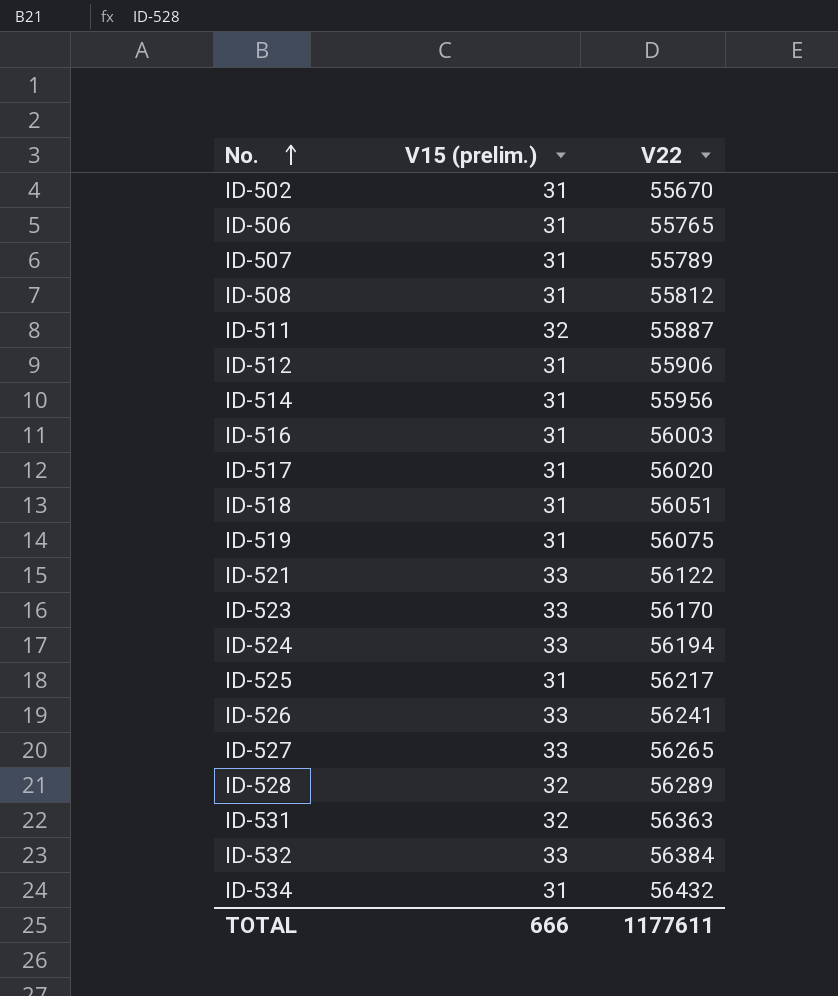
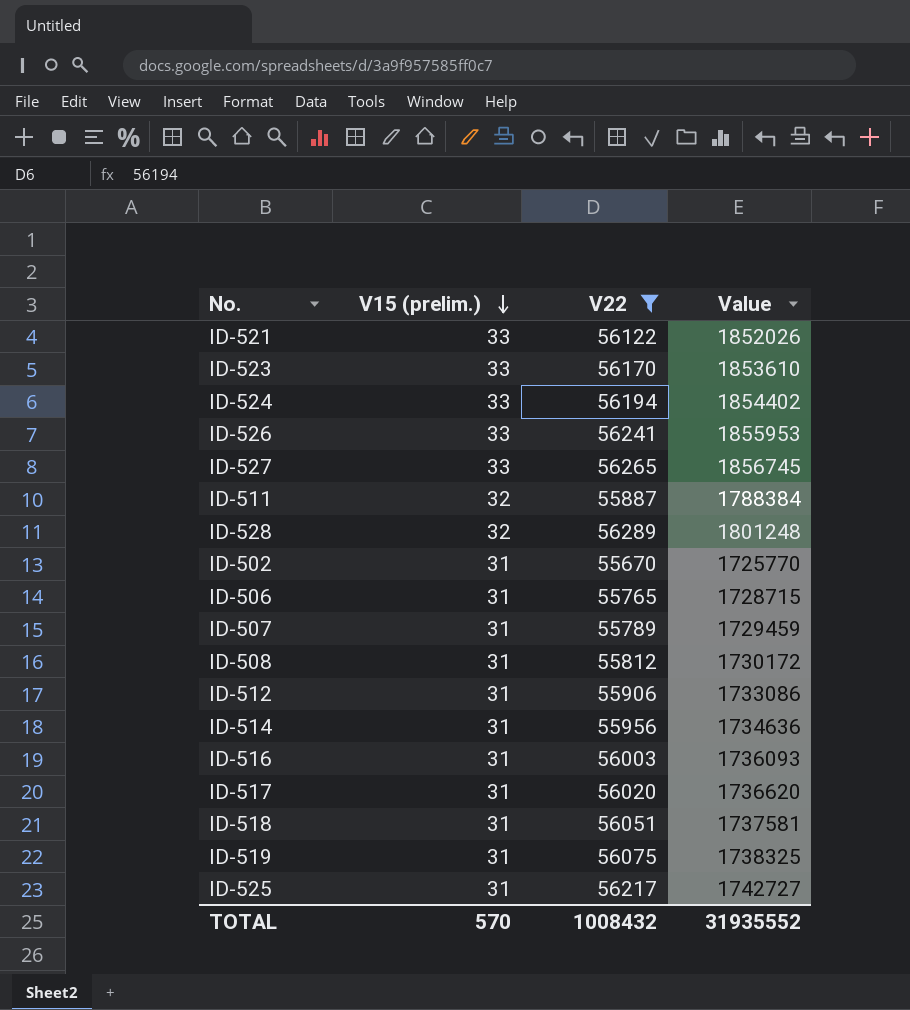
filter: none -> V22 <= 56289
row order: No. ascending -> V15 (prelim.) descending
column Value | formula: none -> [V15 (prelim.)] * [V22]
TOTAL | V15 (prelim.): 666 -> 570
TOTAL | V22: 1177611 -> 1008432

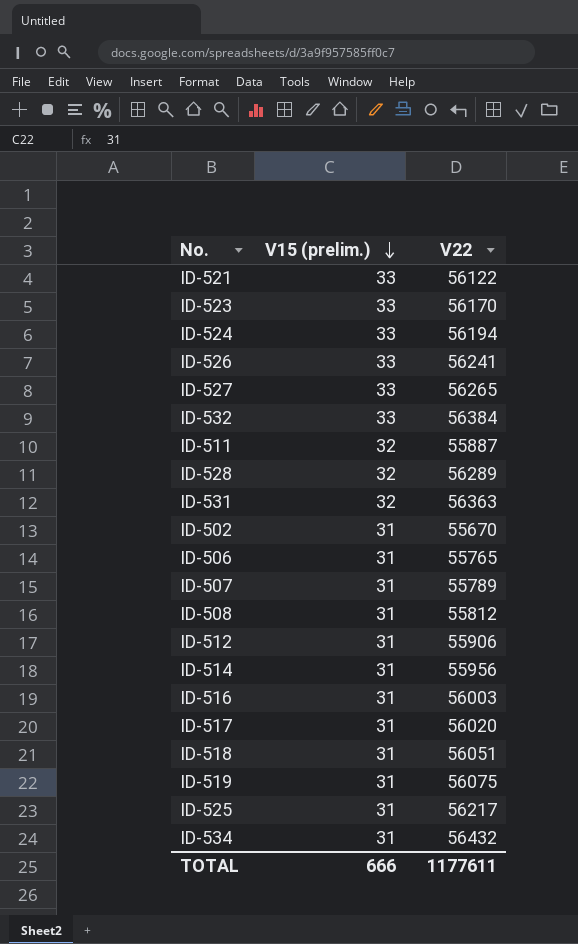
filter: V22 <= 56289 -> none
column Value | formula: [V15 (prelim.)] * [V22] -> none
TOTAL | V15 (prelim.): 570 -> 666
TOTAL | V22: 1008432 -> 1177611

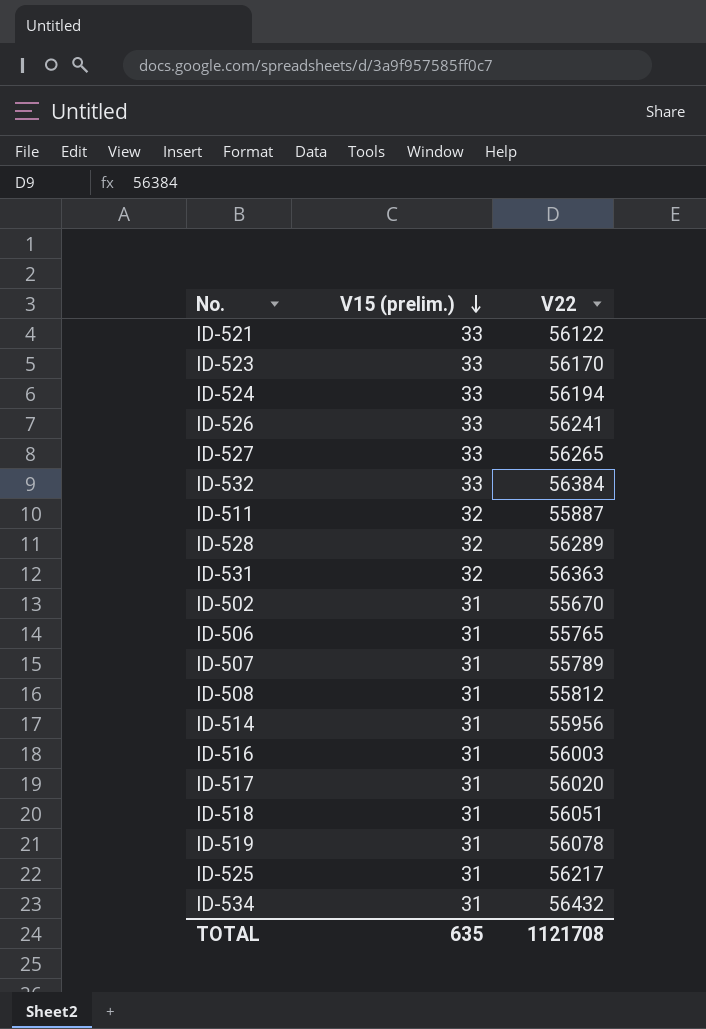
row ID-512: 31 | 55906 -> none
ID-519 | V22: 56075 -> 56078
TOTAL | V15 (prelim.): 666 -> 635
TOTAL | V22: 1177611 -> 1121708

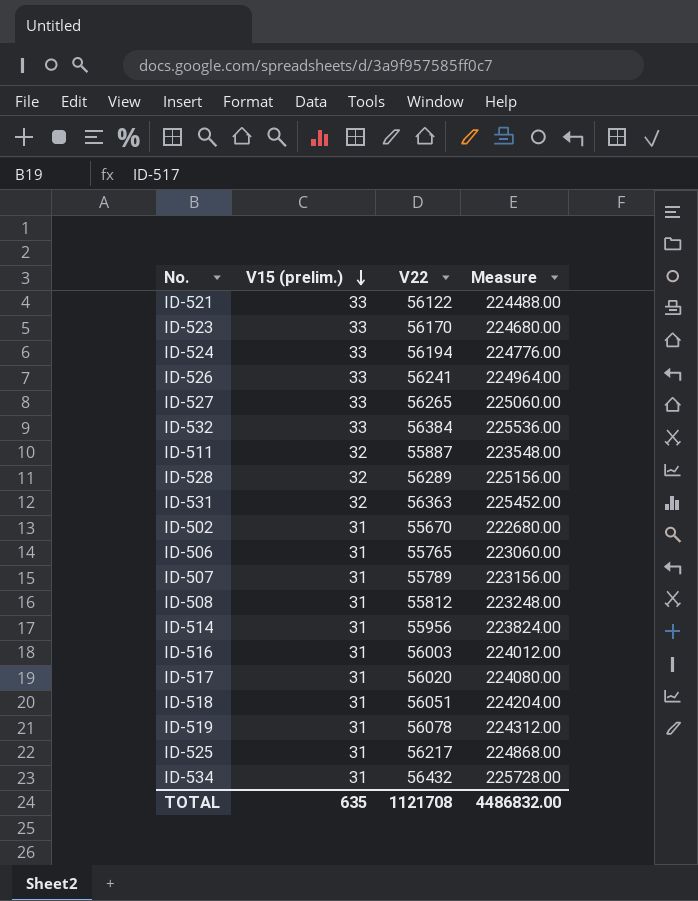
column Measure | formula: none -> [V22] * 4

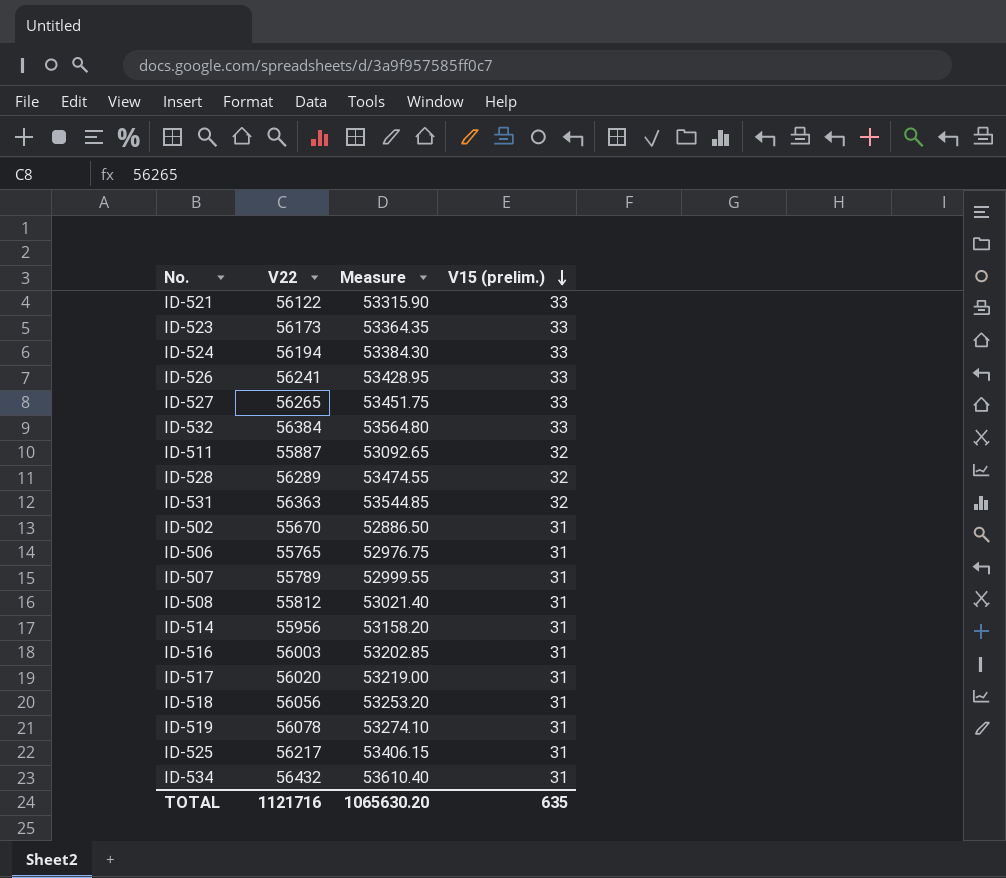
column Measure | formula: [V22] * 4 -> [V22] * 0.95
column V15 (prelim.) | position: 2 -> 4
ID-523 | V22: 56170 -> 56173
ID-518 | V22: 56051 -> 56056
TOTAL | V22: 1121708 -> 1121716
TOTAL | Measure: 4486832.00 -> 1065630.20

